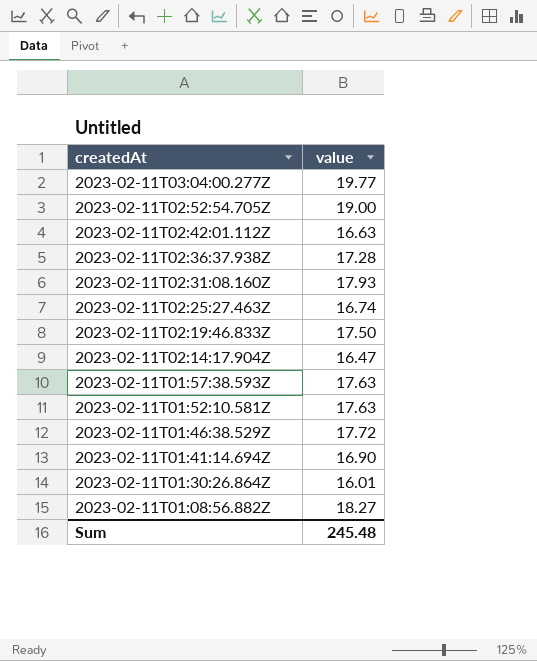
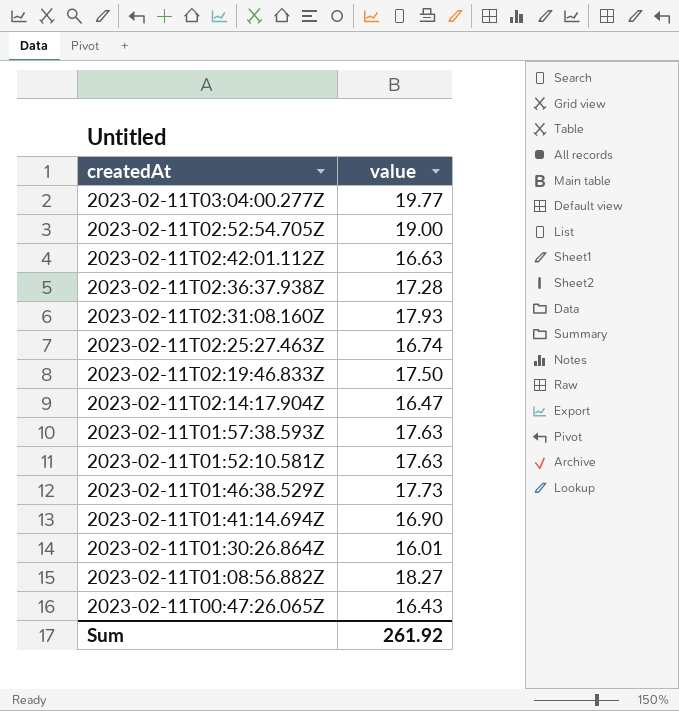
2023-02-11T01:46:38.529Z | value: 17.72 -> 17.73
row 2023-02-11T00:47:26.065Z: none -> 16.43
Sum | value: 245.48 -> 261.92

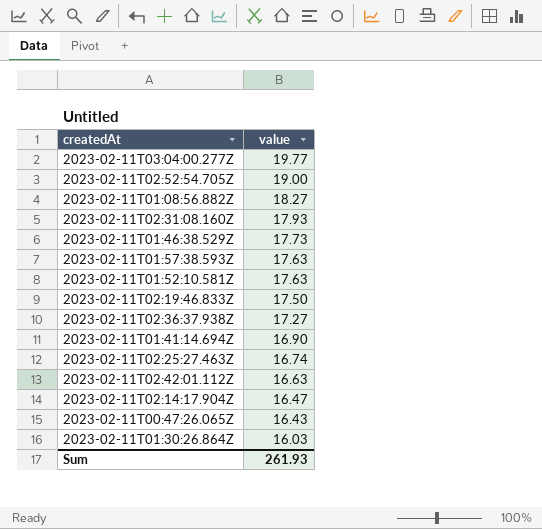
row order: createdAt descending -> value descending
2023-02-11T02:36:37.938Z | value: 17.28 -> 17.27
2023-02-11T01:30:26.864Z | value: 16.01 -> 16.03
Sum | value: 261.92 -> 261.93

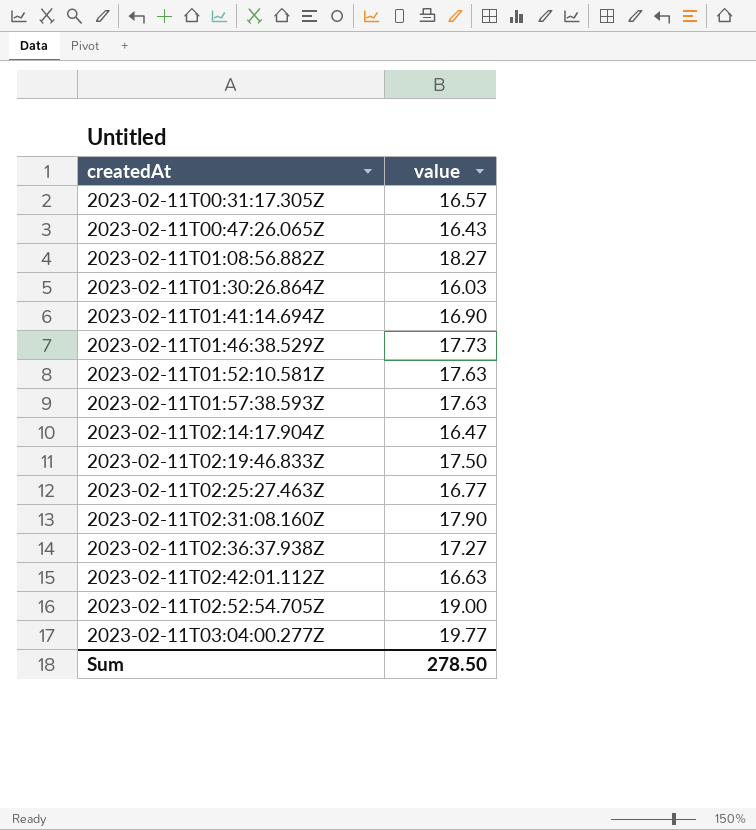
row order: value descending -> createdAt ascending
row 2023-02-11T00:31:17.305Z: none -> 16.57
2023-02-11T02:25:27.463Z | value: 16.74 -> 16.77
2023-02-11T02:31:08.160Z | value: 17.93 -> 17.90
Sum | value: 261.93 -> 278.50

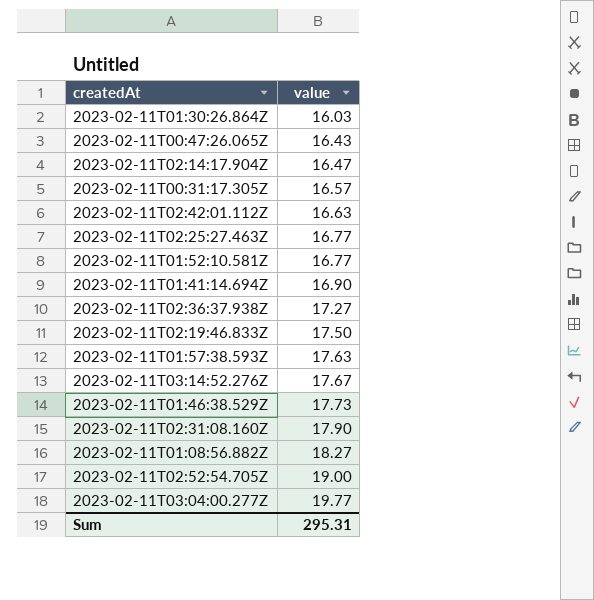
row order: createdAt ascending -> value ascending
2023-02-11T01:52:10.581Z | value: 17.63 -> 16.77
row 2023-02-11T03:14:52.276Z: none -> 17.67
Sum | value: 278.50 -> 295.31

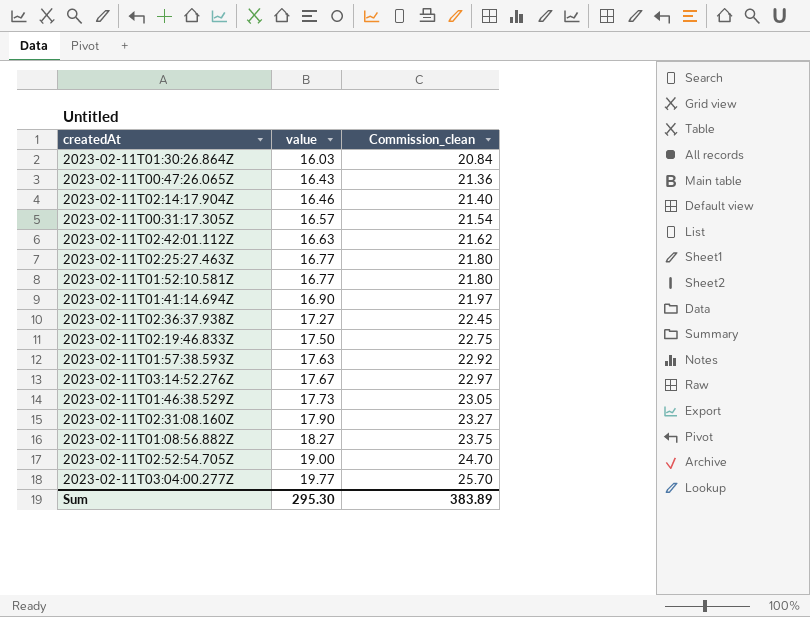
column Commission_clean | formula: none -> [value] * 1.3
2023-02-11T02:14:17.904Z | value: 16.47 -> 16.46
Sum | value: 295.31 -> 295.30

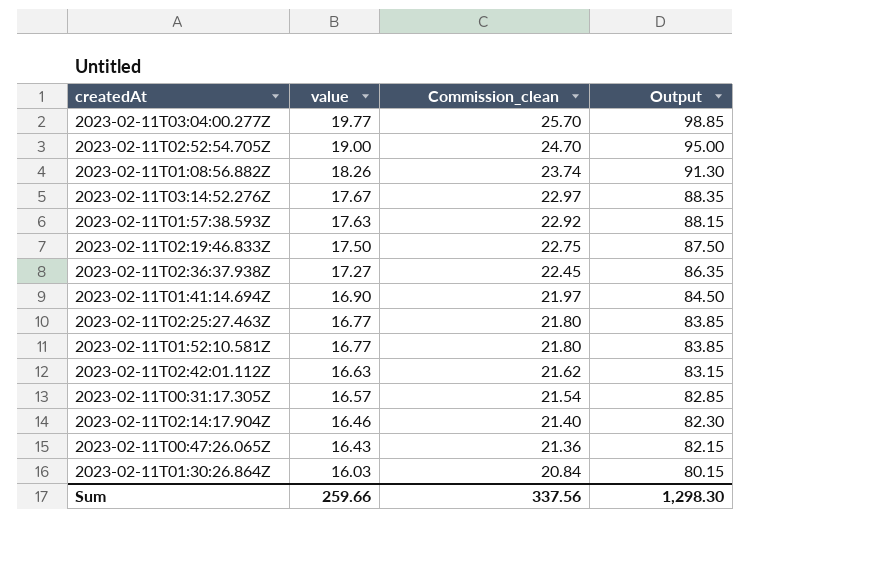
row order: value ascending -> value descending
column Output | formula: none -> [value] * 5
row 2023-02-11T01:46:38.529Z: 17.73 | 23.05 -> none
row 2023-02-11T02:31:08.160Z: 17.90 | 23.27 -> none
2023-02-11T01:08:56.882Z | value: 18.27 -> 18.26
2023-02-11T01:08:56.882Z | Commission_clean: 23.75 -> 23.74
Sum | value: 295.30 -> 259.66
Sum | Commission_clean: 383.89 -> 337.56

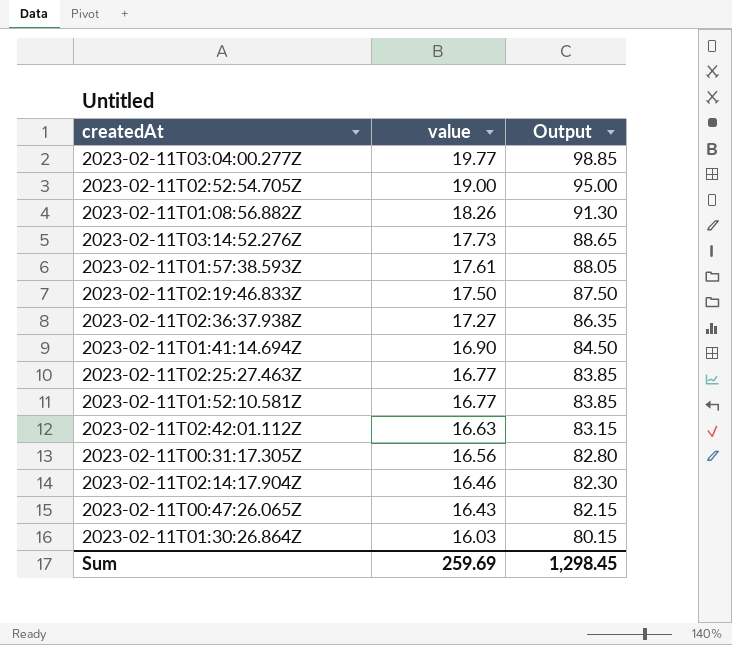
column Commission_clean | formula: [value] * 1.3 -> none
2023-02-11T03:14:52.276Z | value: 17.67 -> 17.73
2023-02-11T03:14:52.276Z | Output: 88.35 -> 88.65
2023-02-11T01:57:38.593Z | value: 17.63 -> 17.61
2023-02-11T01:57:38.593Z | Output: 88.15 -> 88.05
2023-02-11T00:31:17.305Z | value: 16.57 -> 16.56
2023-02-11T00:31:17.305Z | Output: 82.85 -> 82.80
Sum | value: 259.66 -> 259.69
Sum | Output: 1,298.30 -> 1,298.45

